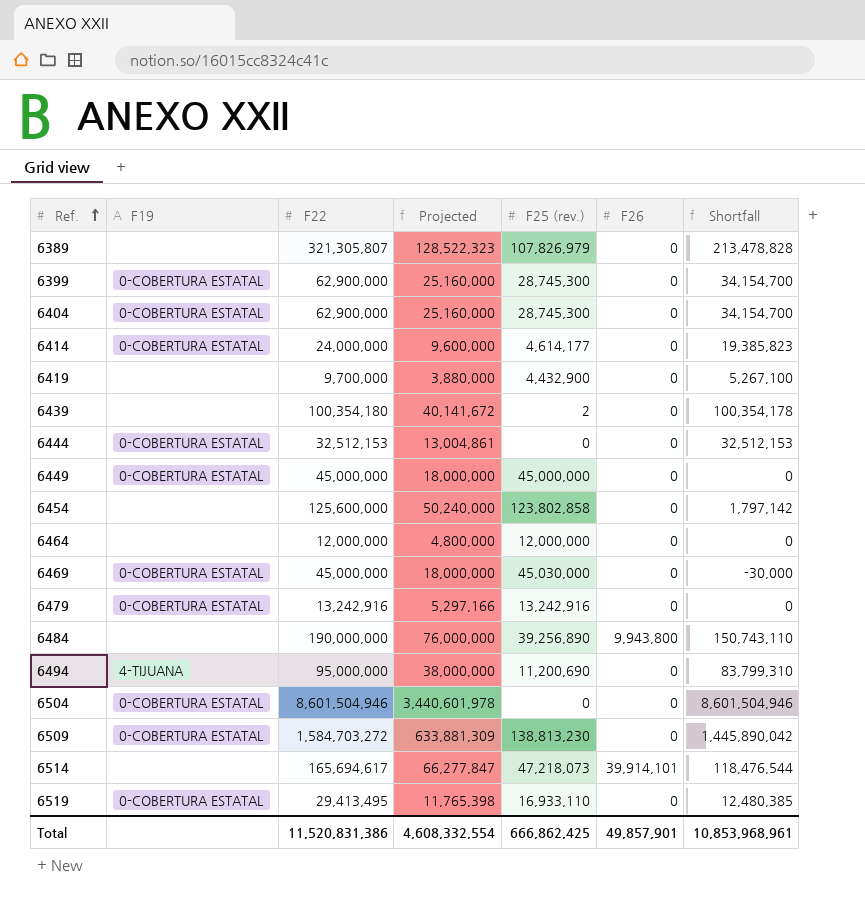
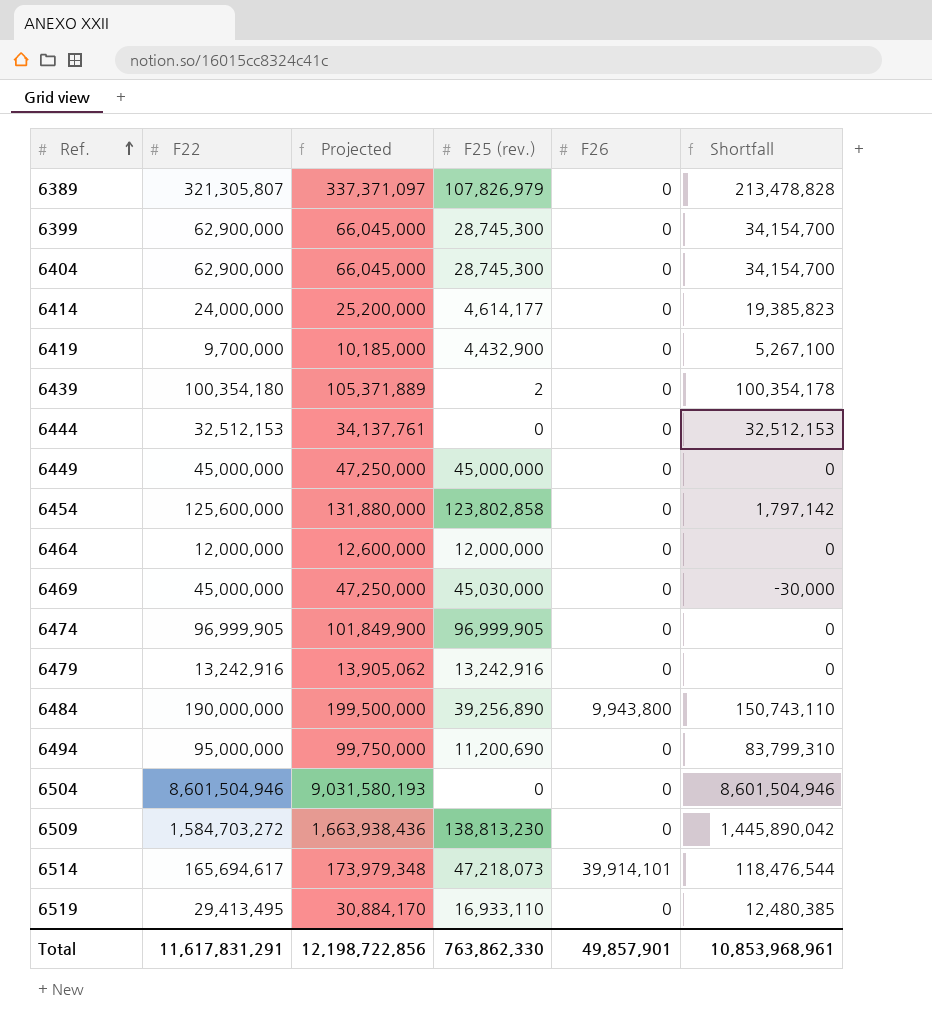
column F19 | position: 2 -> none
column Projected | formula: [F22] * 0.4 -> [F22] * 1.05
row 6474: none -> 96,999,905 | 101,849,900 | 96,999,905 | 0 | 0
Total | F22: 11,520,831,386 -> 11,617,831,291
Total | Projected: 4,608,332,554 -> 12,198,722,856
Total | F25 (rev.): 666,862,425 -> 763,862,330

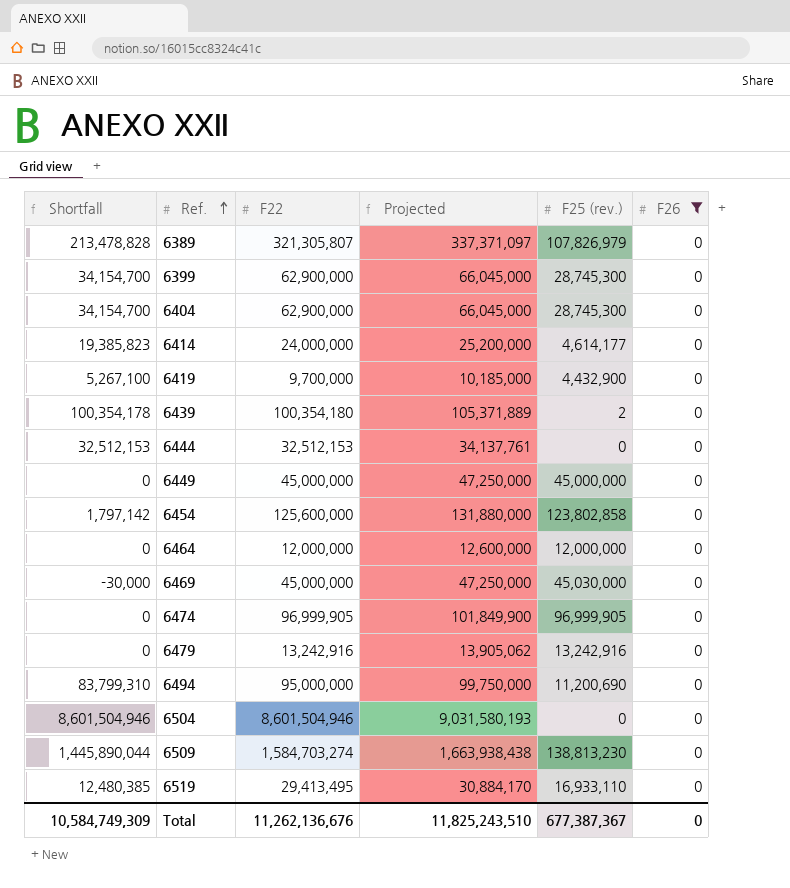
filter: none -> F26 = 0
column Shortfall | position: 6 -> 1
6509 | Shortfall: 1,445,890,042 -> 1,445,890,044
6509 | F22: 1,584,703,272 -> 1,584,703,274
6509 | Projected: 1,663,938,436 -> 1,663,938,438
Total | Shortfall: 10,853,968,961 -> 10,584,749,309
Total | F22: 11,617,831,291 -> 11,262,136,676
Total | Projected: 12,198,722,856 -> 11,825,243,510
Total | F25 (rev.): 763,862,330 -> 677,387,367
Total | F26: 49,857,901 -> 0

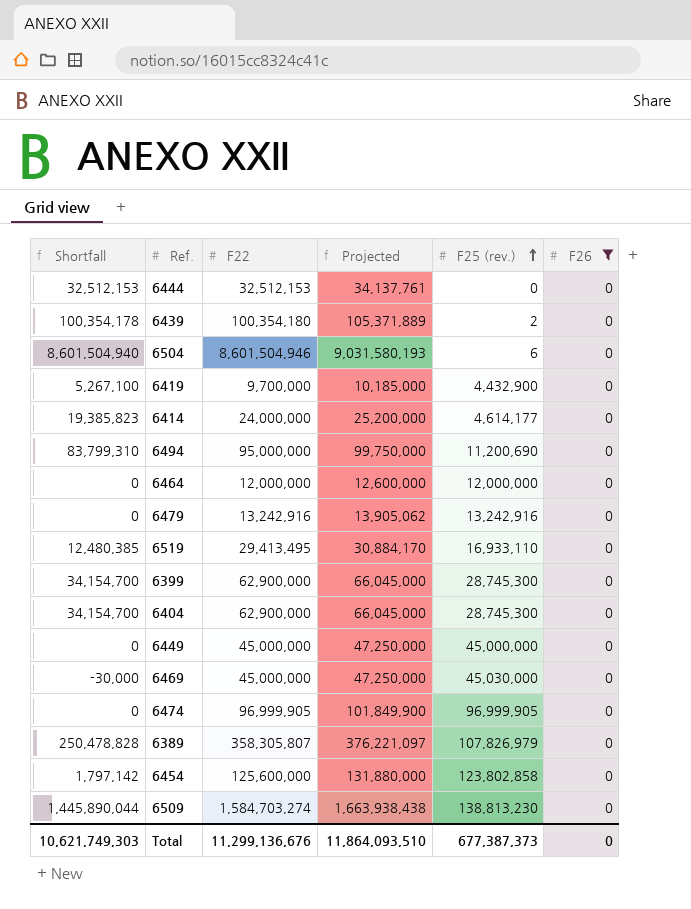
row order: Ref. ascending -> F25 (rev.) ascending
6504 | Shortfall: 8,601,504,946 -> 8,601,504,940
6504 | F25 (rev.): 0 -> 6
6389 | Shortfall: 213,478,828 -> 250,478,828
6389 | F22: 321,305,807 -> 358,305,807
6389 | Projected: 337,371,097 -> 376,221,097
Total | Shortfall: 10,584,749,309 -> 10,621,749,303
Total | F22: 11,262,136,676 -> 11,299,136,676
Total | Projected: 11,825,243,510 -> 11,864,093,510
Total | F25 (rev.): 677,387,367 -> 677,387,373

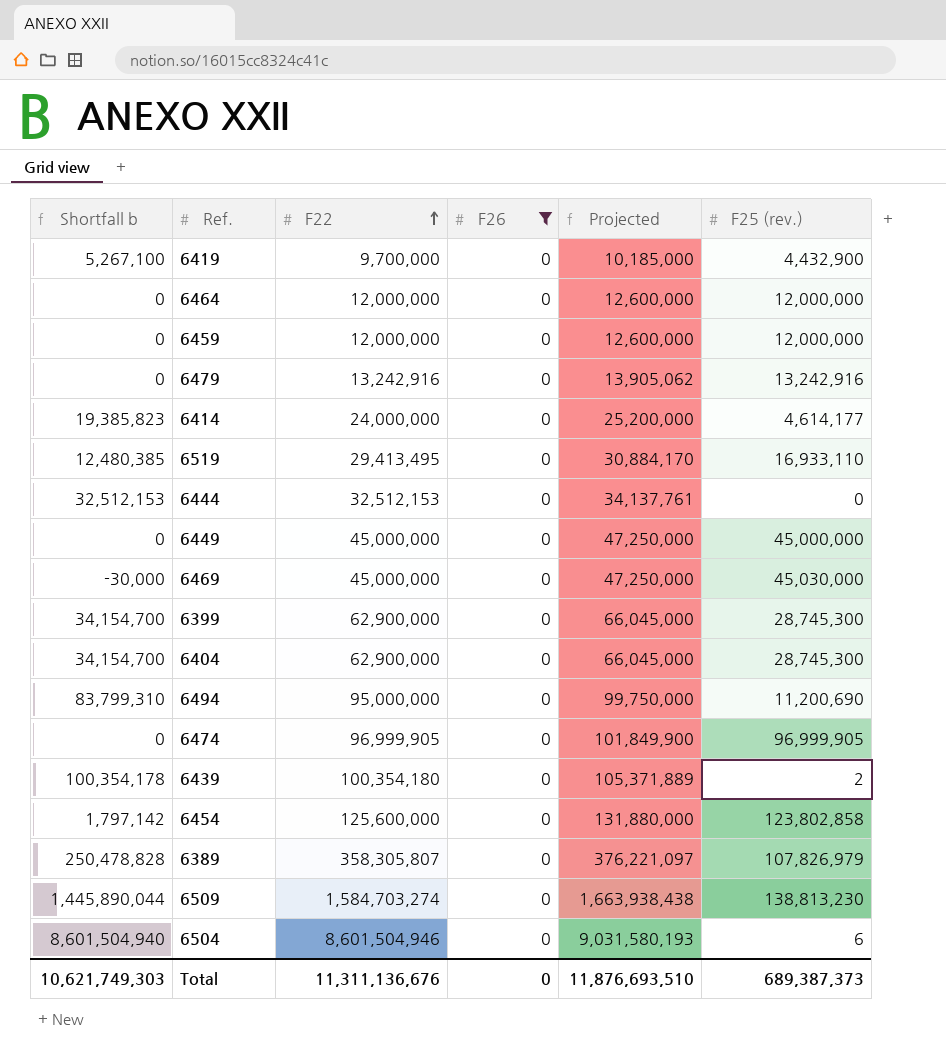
row order: F25 (rev.) ascending -> F22 ascending
column name: Shortfall -> Shortfall b
column F26 | position: 6 -> 4
row 6459: none -> 0 | 12,000,000 | 0 | 12,600,000 | 12,000,000
Total | F22: 11,299,136,676 -> 11,311,136,676
Total | Projected: 11,864,093,510 -> 11,876,693,510
Total | F25 (rev.): 677,387,373 -> 689,387,373

